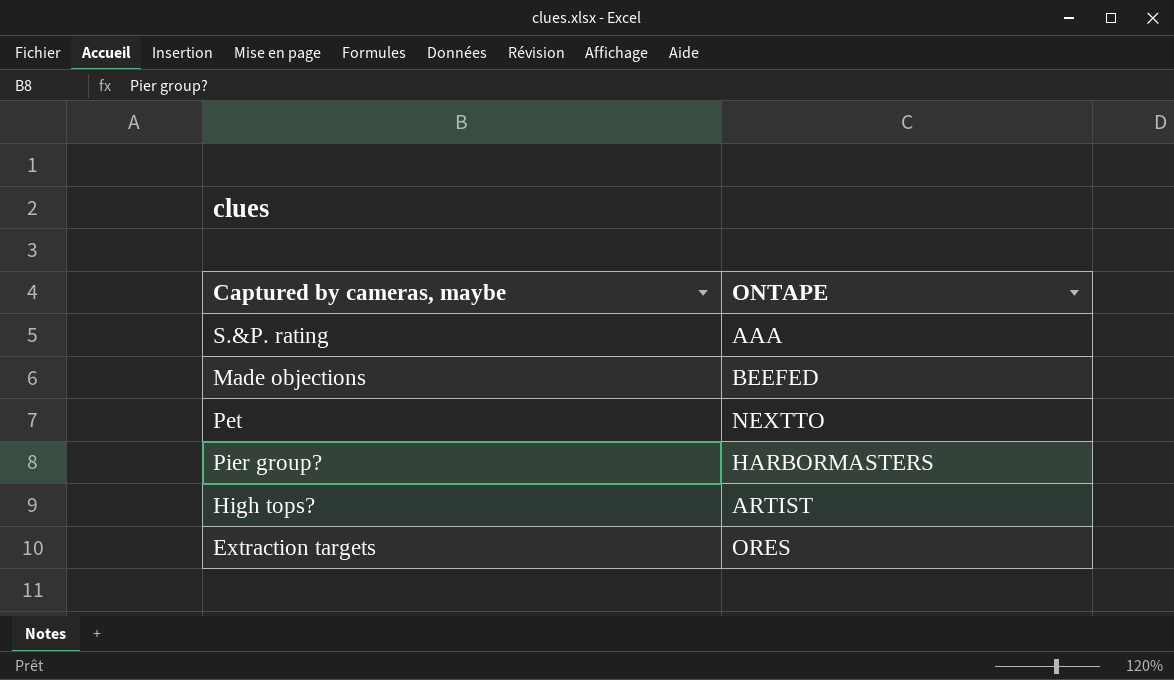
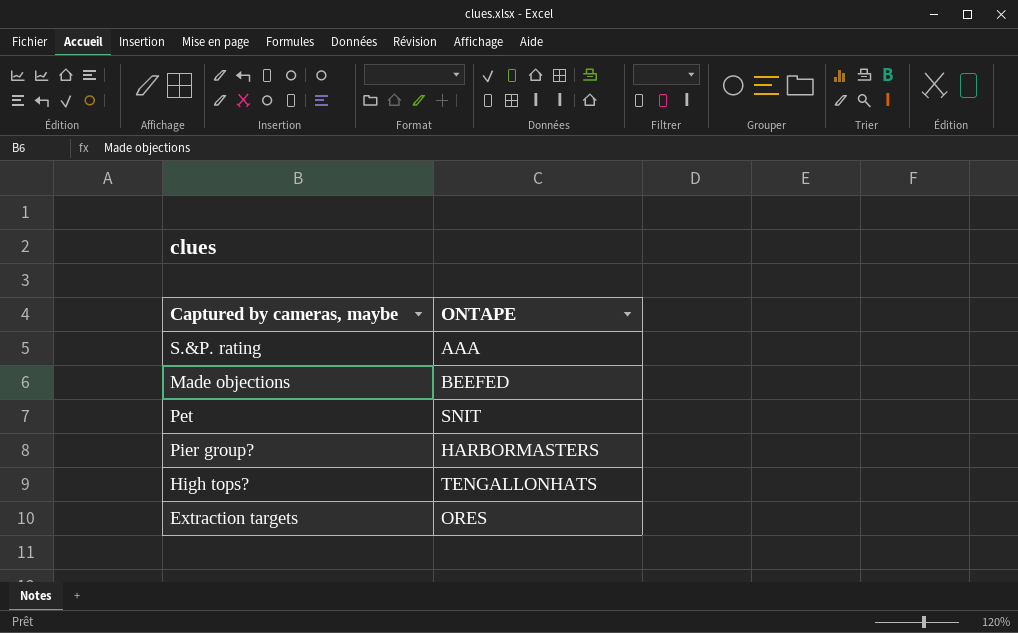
Pet | ONTAPE: NEXTTO -> SNIT
High tops? | ONTAPE: ARTIST -> TENGALLONHATS

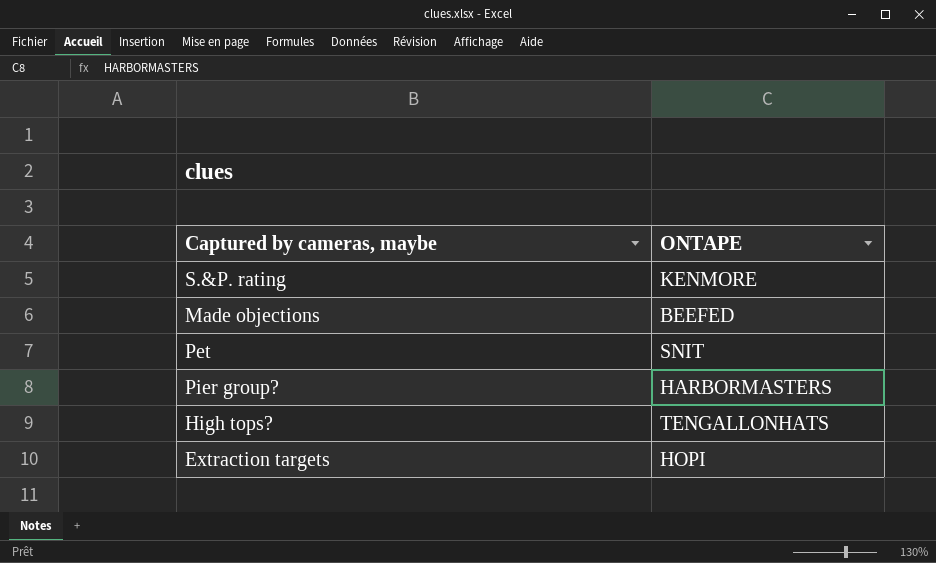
S.&P. rating | ONTAPE: AAA -> KENMORE
Extraction targets | ONTAPE: ORES -> HOPI

